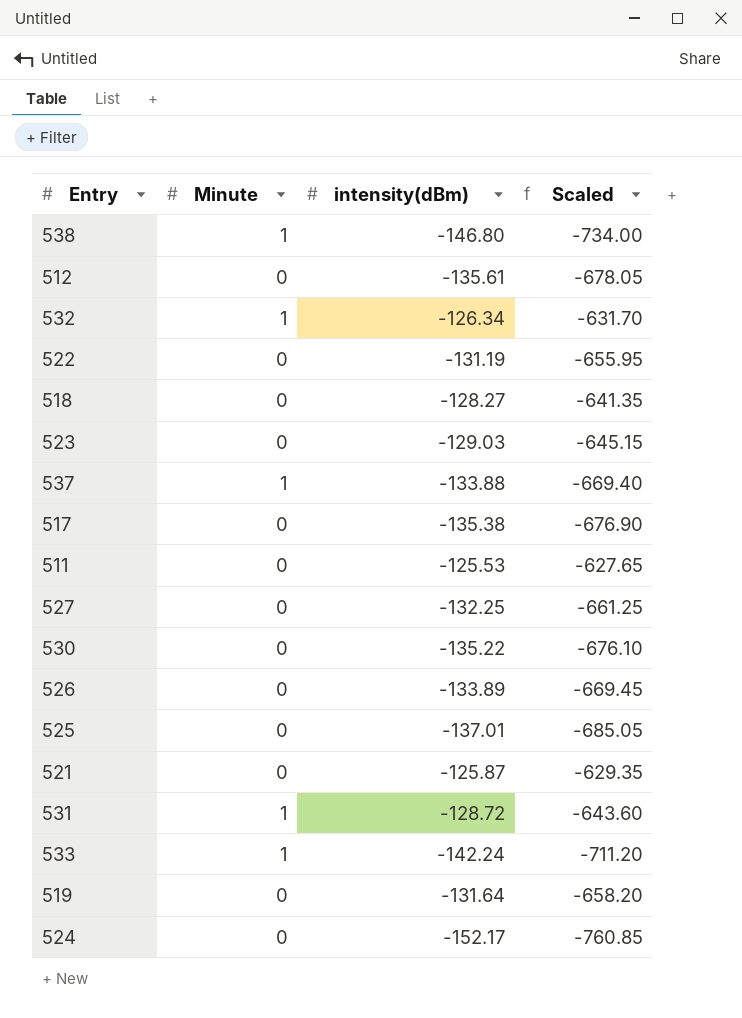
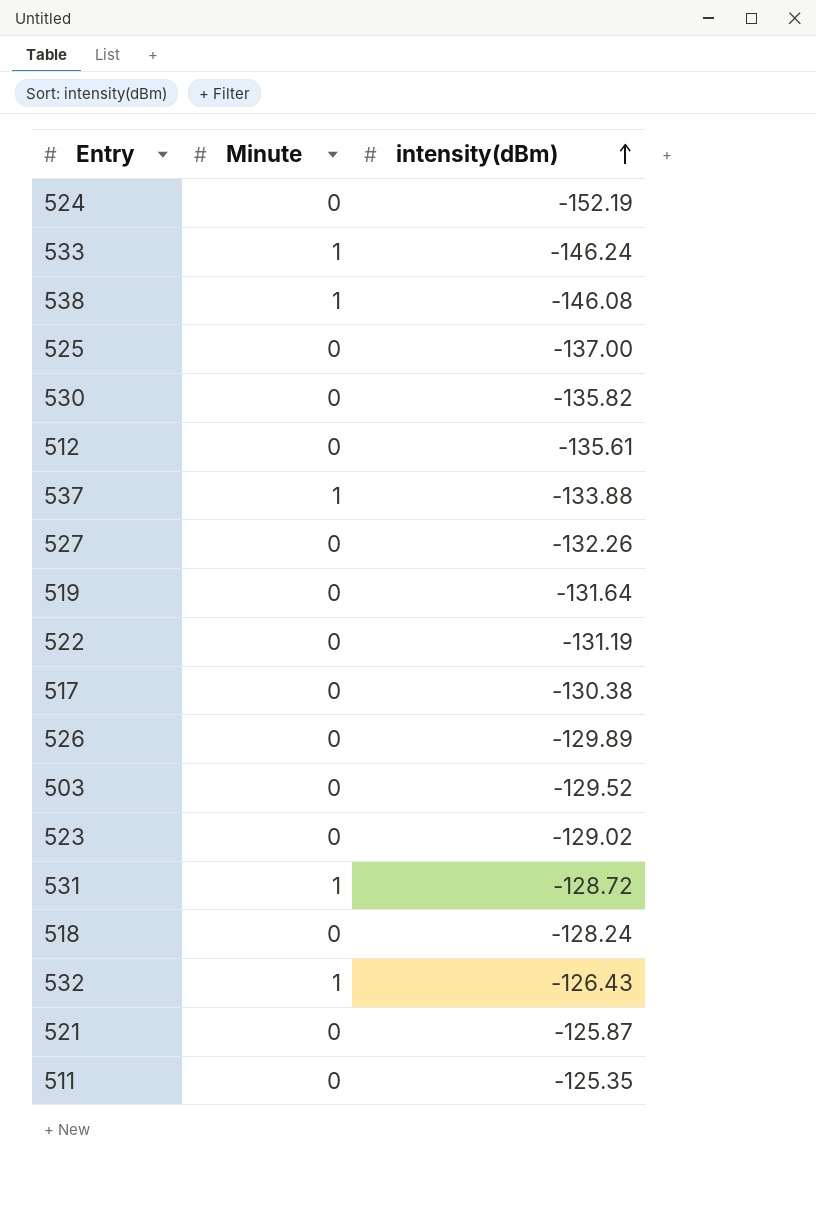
row order: none -> intensity(dBm) ascending
column Scaled | formula: [intensity(dBm)] * 5 -> none
524 | intensity(dBm): -152.17 -> -152.19
533 | intensity(dBm): -142.24 -> -146.24
538 | intensity(dBm): -146.80 -> -146.08
525 | intensity(dBm): -137.01 -> -137.00
530 | intensity(dBm): -135.22 -> -135.82
527 | intensity(dBm): -132.25 -> -132.26
517 | intensity(dBm): -135.38 -> -130.38
526 | intensity(dBm): -133.89 -> -129.89
row 503: none -> 0 | -129.52
523 | intensity(dBm): -129.03 -> -129.02
518 | intensity(dBm): -128.27 -> -128.24
532 | intensity(dBm): -126.34 -> -126.43
511 | intensity(dBm): -125.53 -> -125.35

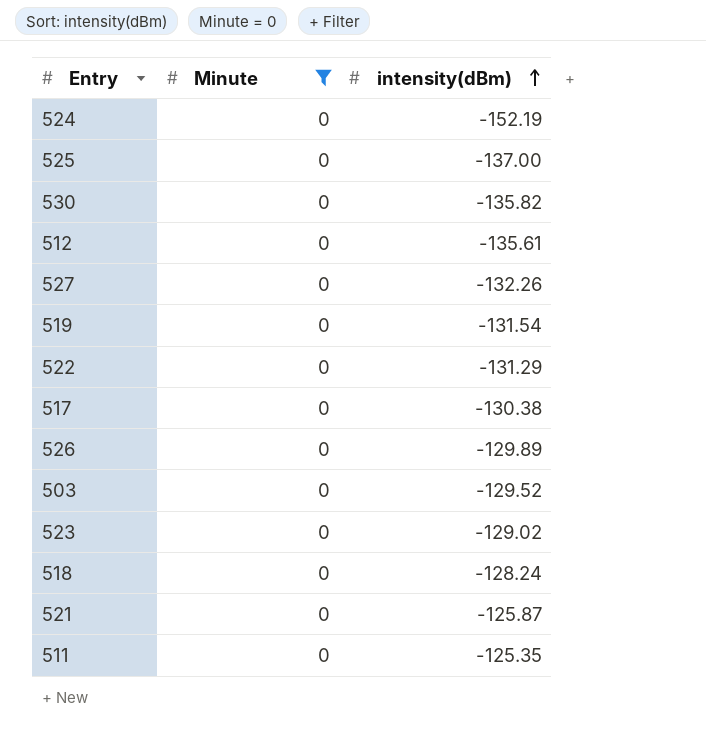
filter: none -> Minute = 0
519 | intensity(dBm): -131.64 -> -131.54
522 | intensity(dBm): -131.19 -> -131.29

